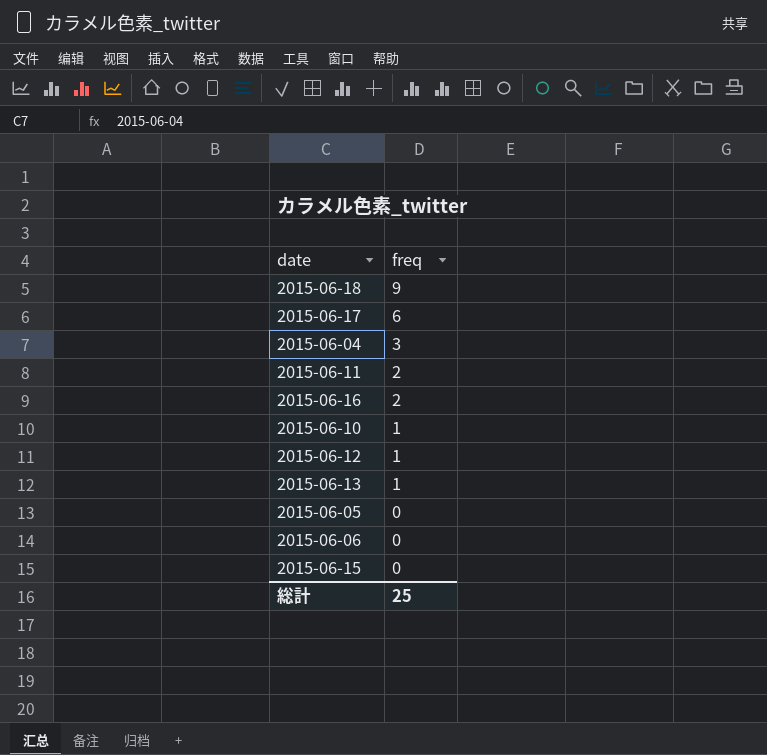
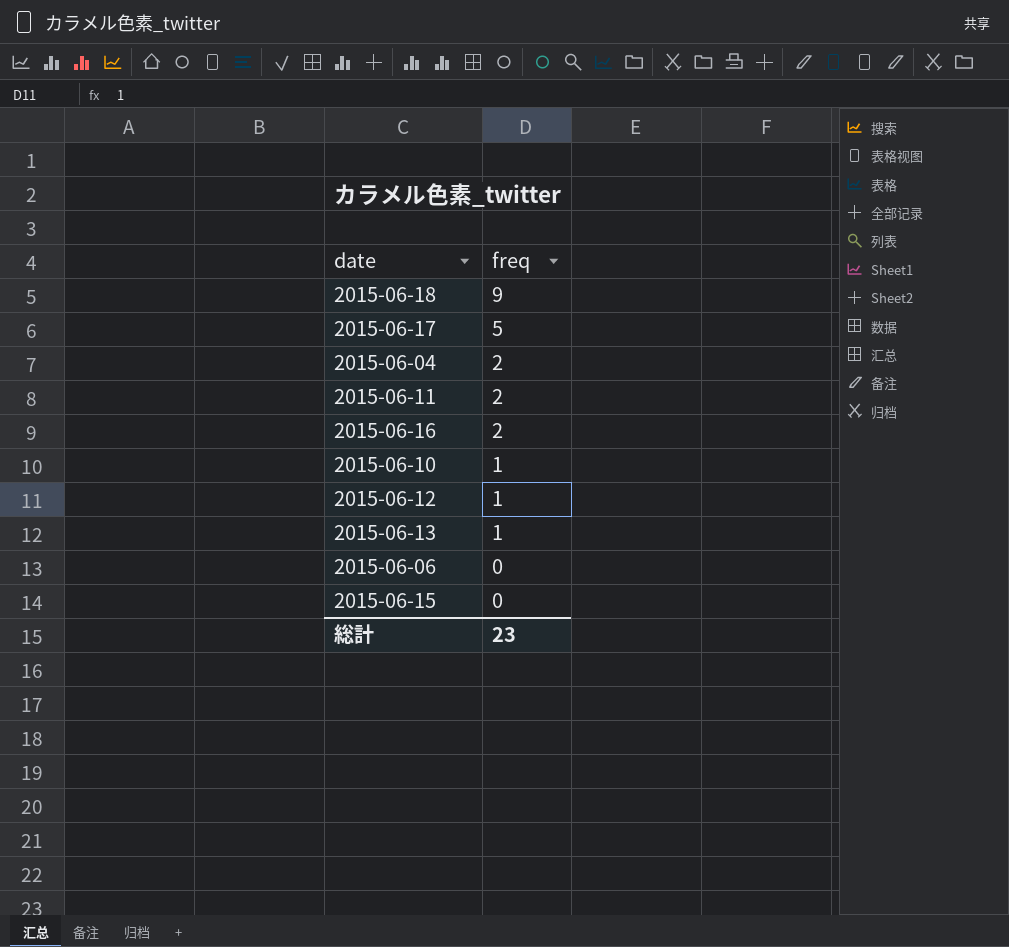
row 2015-06-05: 0 -> none
2015-06-17 | freq: 6 -> 5
2015-06-04 | freq: 3 -> 2
総計 | freq: 25 -> 23

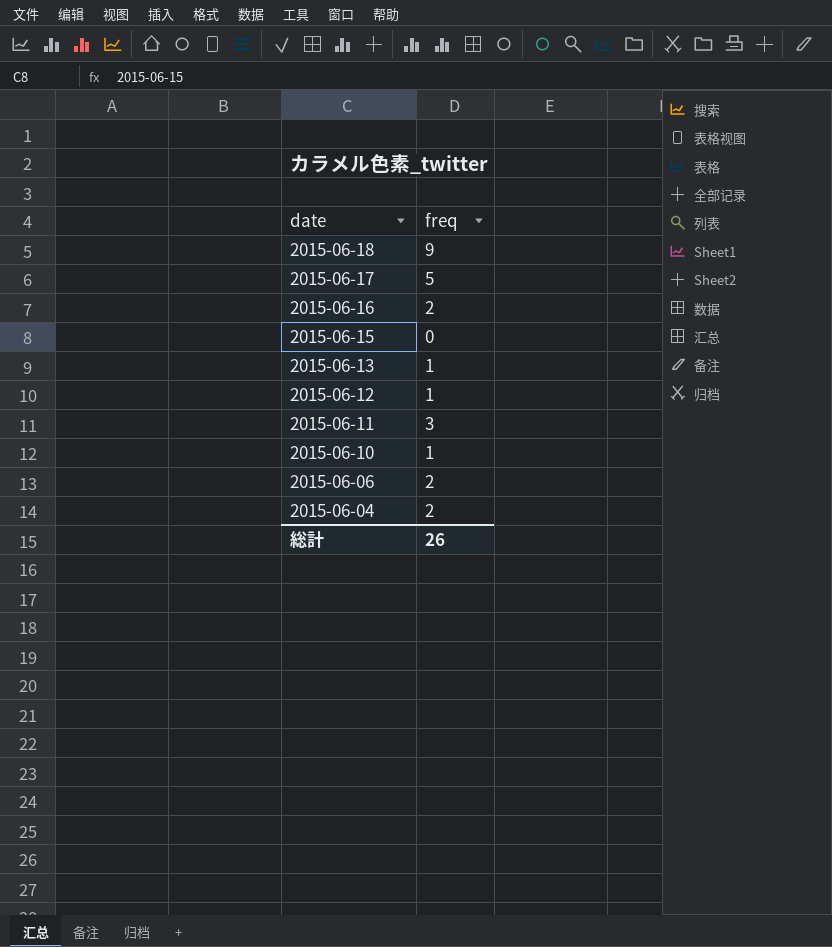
row order: freq descending -> date descending
2015-06-11 | freq: 2 -> 3
2015-06-06 | freq: 0 -> 2
総計 | freq: 23 -> 26

